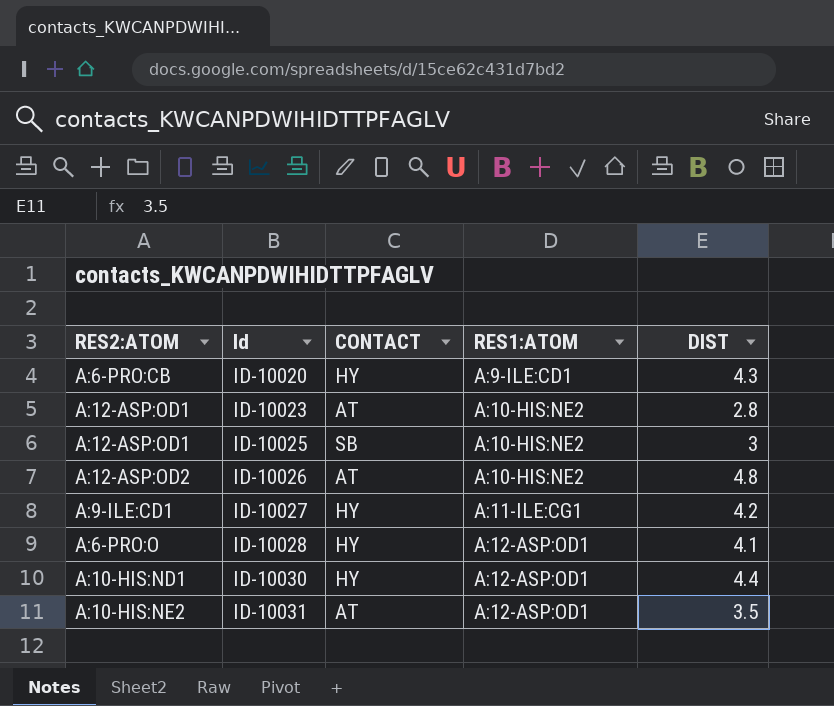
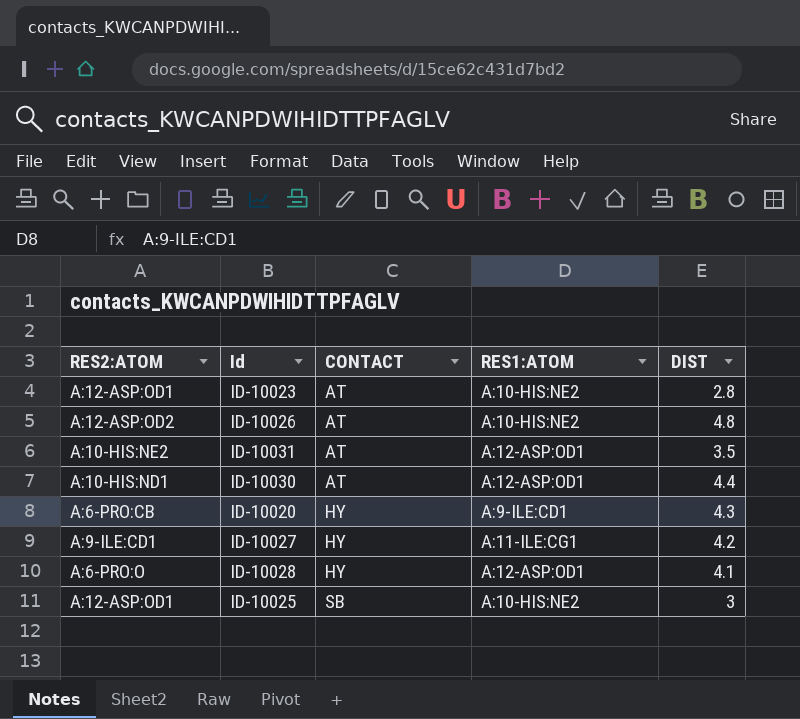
row order: Id ascending -> CONTACT ascending
ID-10030 | CONTACT: HY -> AT

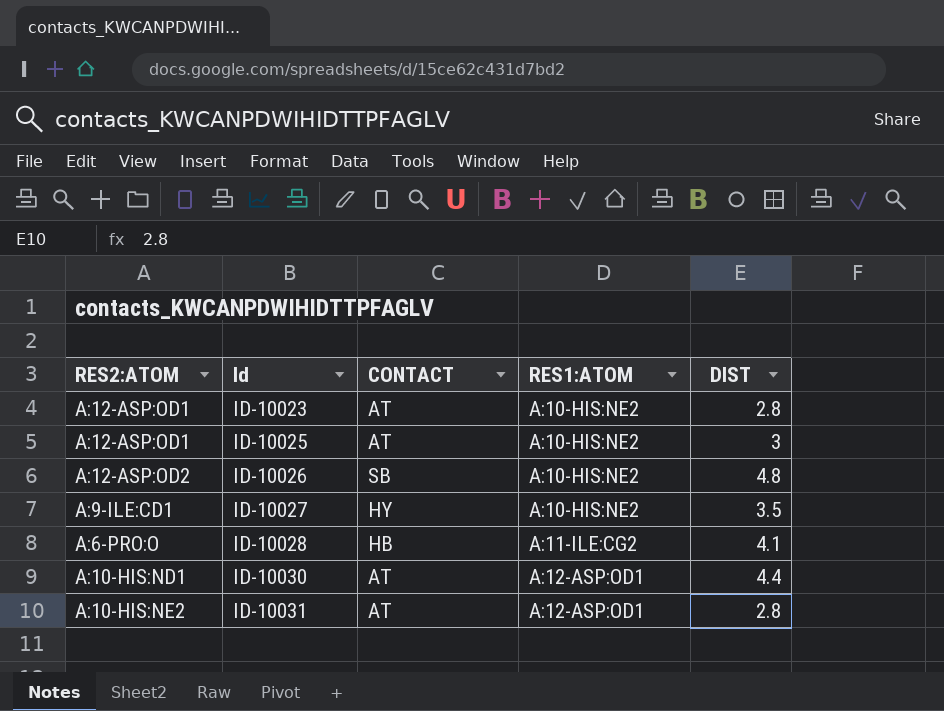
row order: CONTACT ascending -> Id ascending
row ID-10020: A:6-PRO:CB | HY | A:9-ILE:CD1 | 4.3 -> none
ID-10025 | CONTACT: SB -> AT
ID-10026 | CONTACT: AT -> SB
ID-10027 | RES1:ATOM: A:11-ILE:CG1 -> A:10-HIS:NE2
ID-10027 | DIST: 4.2 -> 3.5
ID-10028 | CONTACT: HY -> HB
ID-10028 | RES1:ATOM: A:12-ASP:OD1 -> A:11-ILE:CG2
ID-10031 | DIST: 3.5 -> 2.8

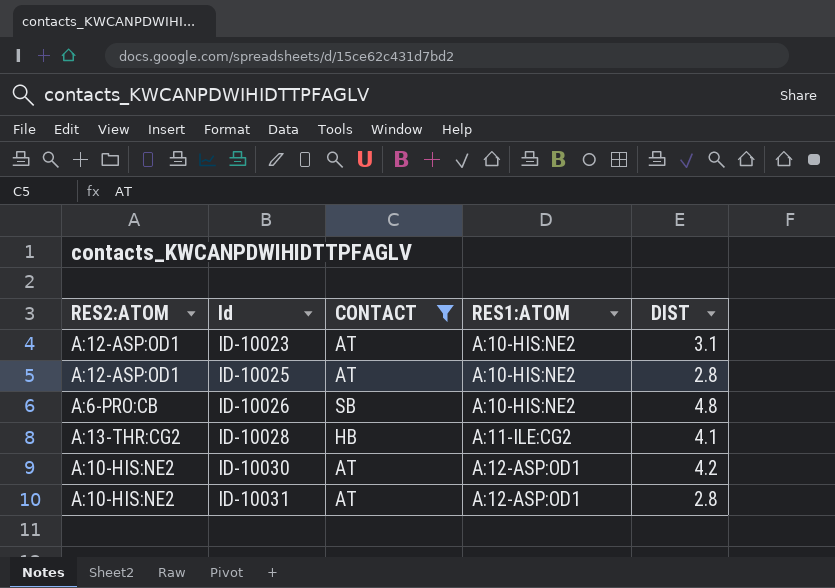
filter: none -> CONTACT != HY
ID-10023 | DIST: 2.8 -> 3.1
ID-10025 | DIST: 3 -> 2.8
ID-10026 | RES2:ATOM: A:12-ASP:OD2 -> A:6-PRO:CB
ID-10028 | RES2:ATOM: A:6-PRO:O -> A:13-THR:CG2
ID-10030 | RES2:ATOM: A:10-HIS:ND1 -> A:10-HIS:NE2
ID-10030 | DIST: 4.4 -> 4.2

